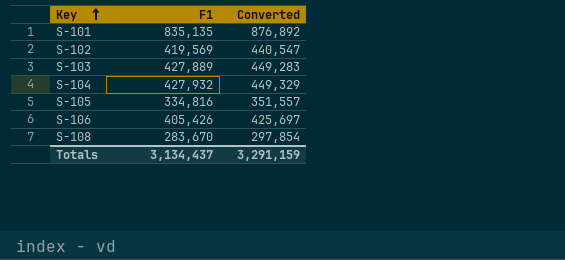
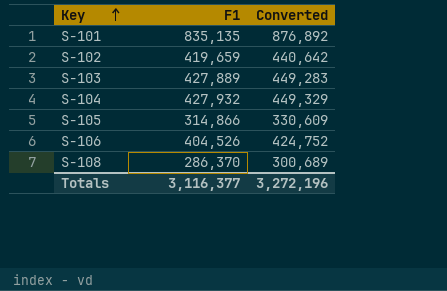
S-102 | F1: 419,569 -> 419,659
S-102 | Converted: 440,547 -> 440,642
S-105 | F1: 334,816 -> 314,866
S-105 | Converted: 351,557 -> 330,609
S-106 | F1: 405,426 -> 404,526
S-106 | Converted: 425,697 -> 424,752
S-108 | F1: 283,670 -> 286,370
S-108 | Converted: 297,854 -> 300,689
Totals | F1: 3,134,437 -> 3,116,377
Totals | Converted: 3,291,159 -> 3,272,196

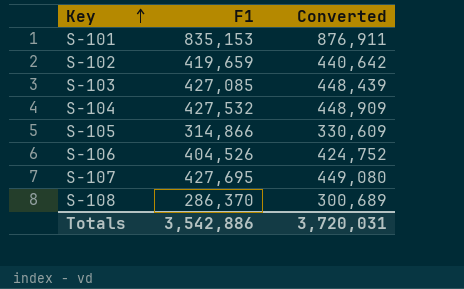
S-101 | F1: 835,135 -> 835,153
S-101 | Converted: 876,892 -> 876,911
S-103 | F1: 427,889 -> 427,085
S-103 | Converted: 449,283 -> 448,439
S-104 | F1: 427,932 -> 427,532
S-104 | Converted: 449,329 -> 448,909
row S-107: none -> 427,695 | 449,080
Totals | F1: 3,116,377 -> 3,542,886
Totals | Converted: 3,272,196 -> 3,720,031

